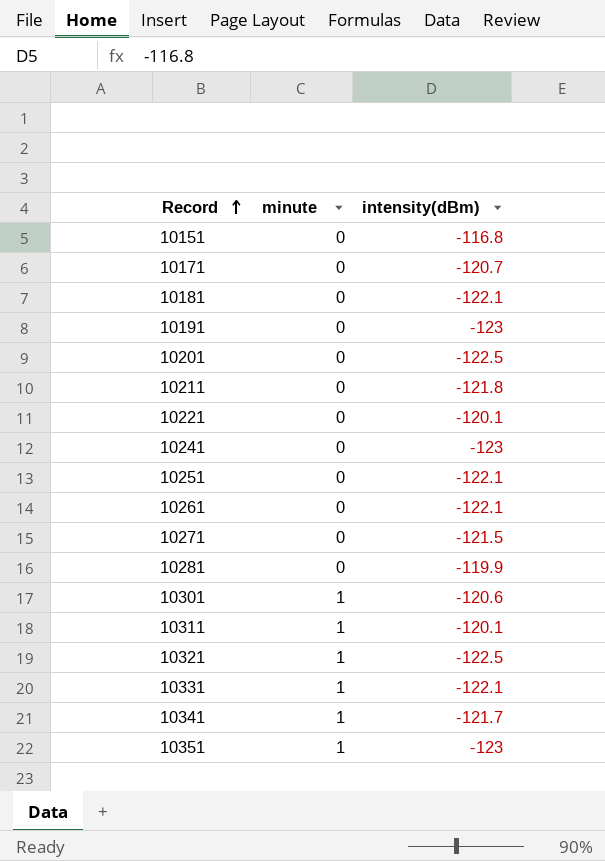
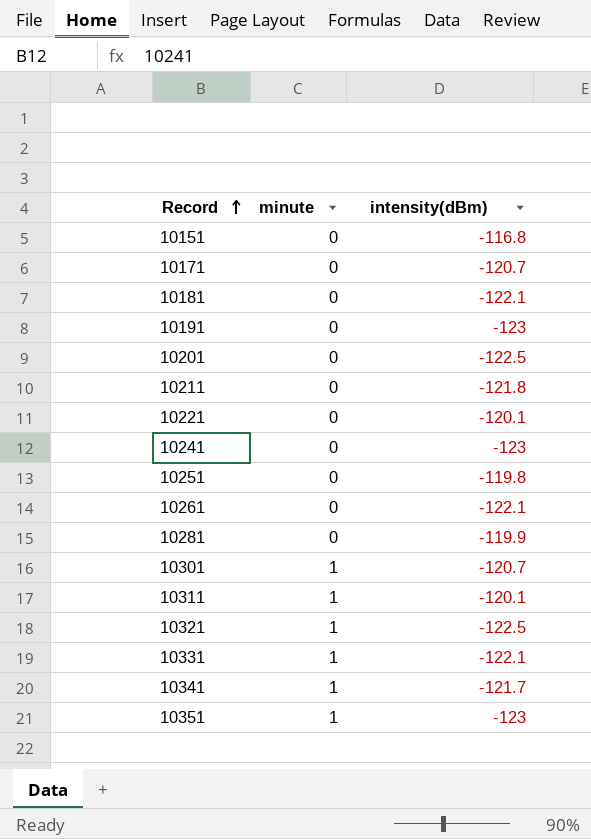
row 10271: 0 | -121.5 -> none
10251 | intensity(dBm): -122.1 -> -119.8
10301 | intensity(dBm): -120.6 -> -120.7

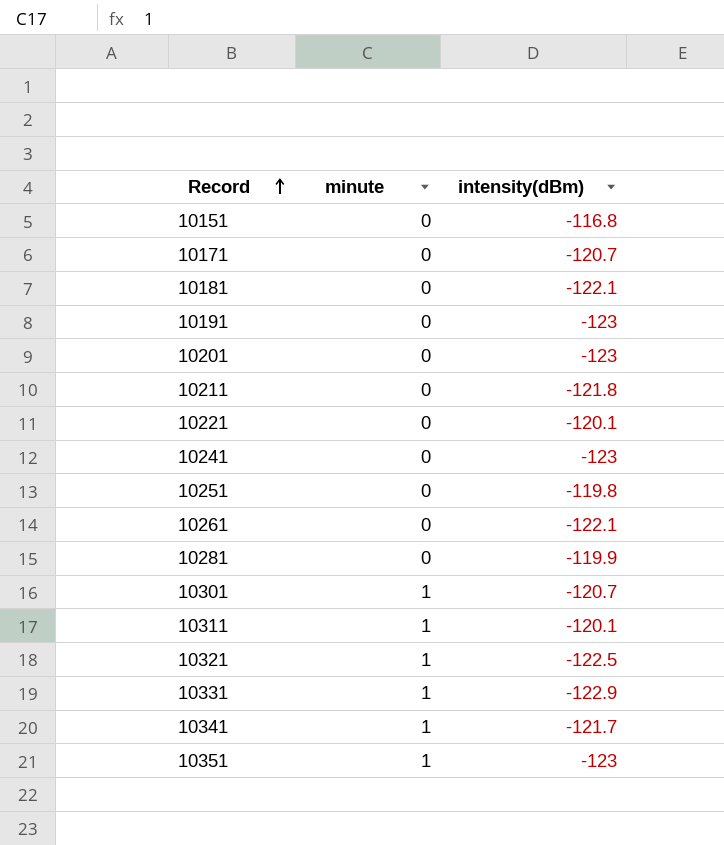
10201 | intensity(dBm): -122.5 -> -123
10331 | intensity(dBm): -122.1 -> -122.9

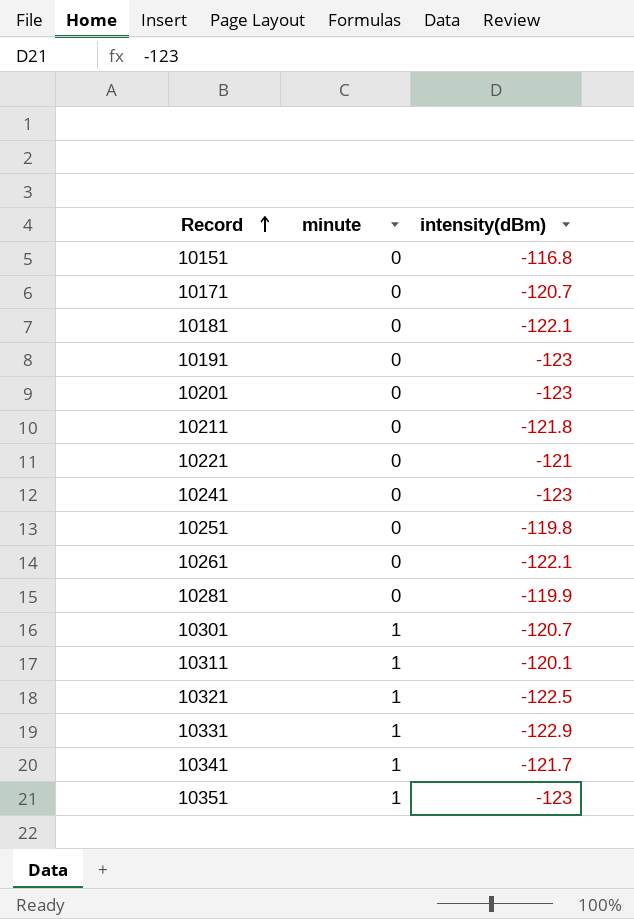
10221 | intensity(dBm): -120.1 -> -121

